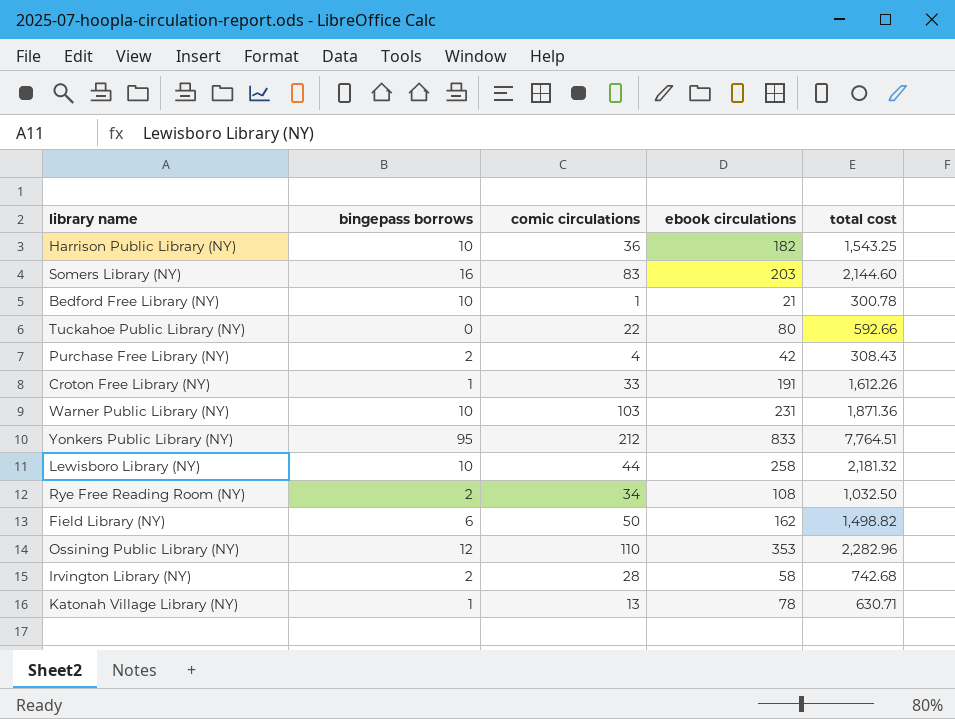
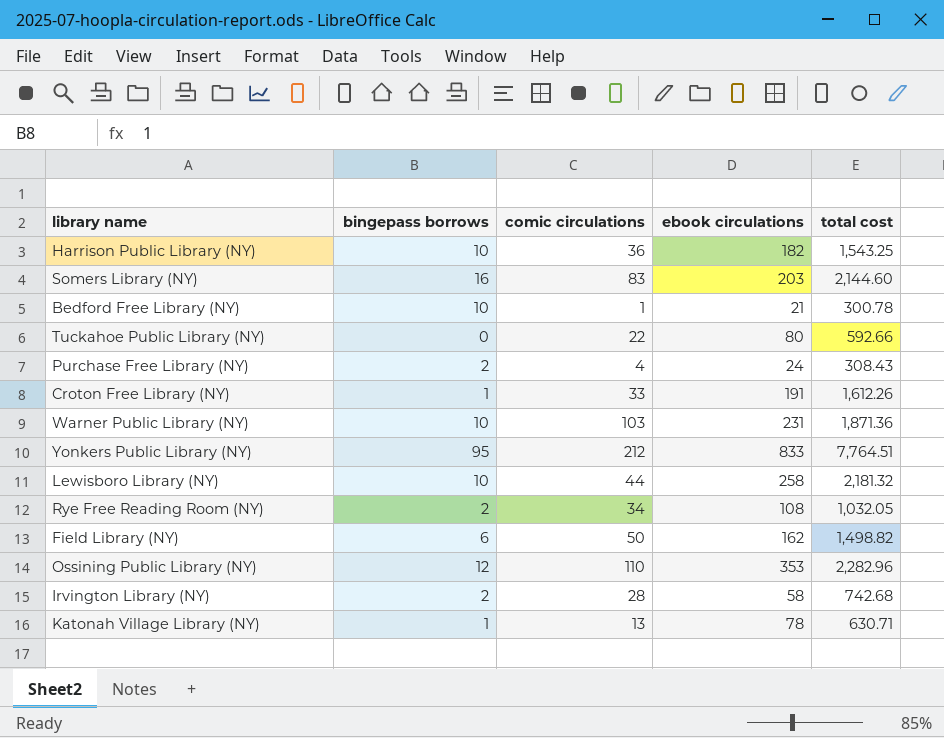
Purchase Free Library (NY) | ebook circulations: 42 -> 24
Rye Free Reading Room (NY) | total cost: 1,032.50 -> 1,032.05

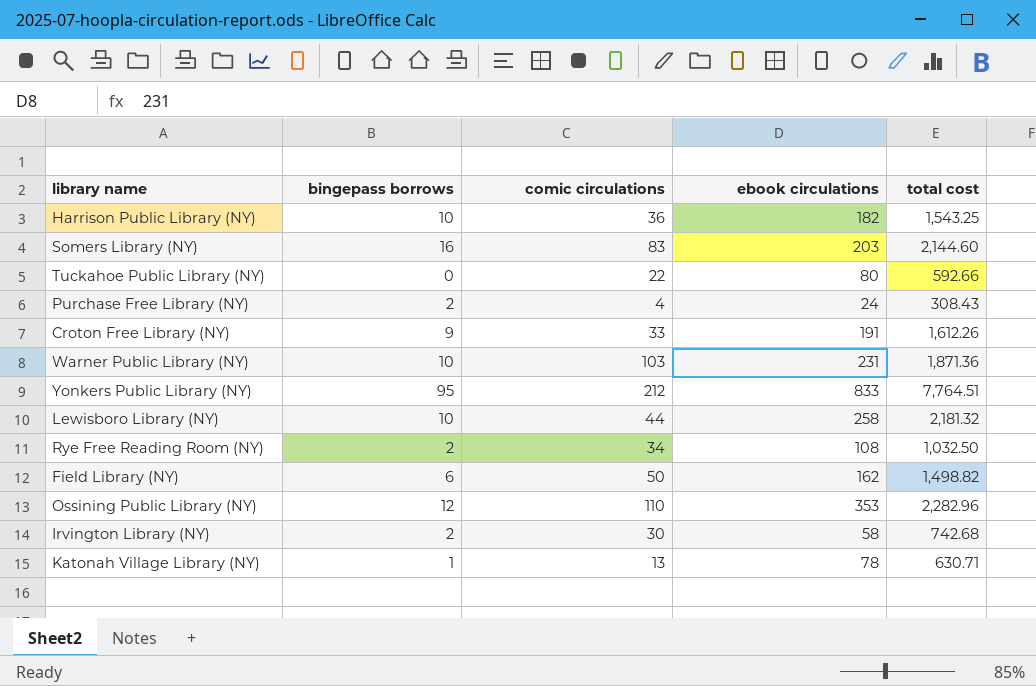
row Bedford Free Library (NY): 10 | 1 | 21 | 300.78 -> none
Croton Free Library (NY) | bingepass borrows: 1 -> 9
Rye Free Reading Room (NY) | total cost: 1,032.05 -> 1,032.50
Irvington Library (NY) | comic circulations: 28 -> 30

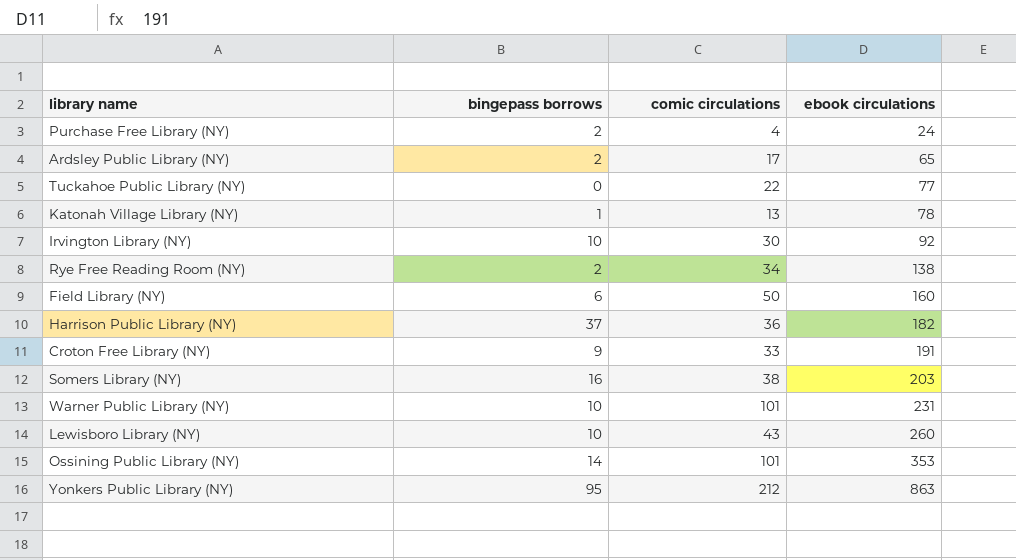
row order: none -> ebook circulations ascending
column total cost | position: 5 -> none
row Ardsley Public Library (NY): none -> 2 | 17 | 65
Tuckahoe Public Library (NY) | ebook circulations: 80 -> 77
Irvington Library (NY) | bingepass borrows: 2 -> 10
Irvington Library (NY) | ebook circulations: 58 -> 92
Rye Free Reading Room (NY) | ebook circulations: 108 -> 138
Field Library (NY) | ebook circulations: 162 -> 160
Harrison Public Library (NY) | bingepass borrows: 10 -> 37
Somers Library (NY) | comic circulations: 83 -> 38
Warner Public Library (NY) | comic circulations: 103 -> 101
Lewisboro Library (NY) | comic circulations: 44 -> 43
Lewisboro Library (NY) | ebook circulations: 258 -> 260
Ossining Public Library (NY) | bingepass borrows: 12 -> 14
Ossining Public Library (NY) | comic circulations: 110 -> 101
Yonkers Public Library (NY) | ebook circulations: 833 -> 863

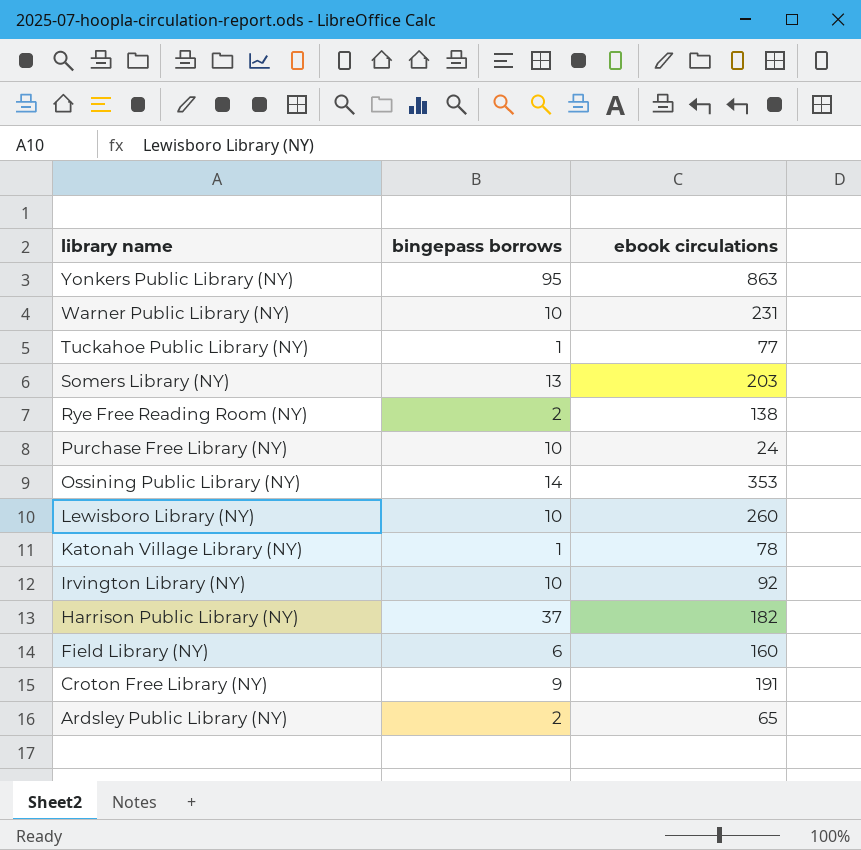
row order: ebook circulations ascending -> library name descending
column comic circulations | position: 3 -> none
Tuckahoe Public Library (NY) | bingepass borrows: 0 -> 1
Somers Library (NY) | bingepass borrows: 16 -> 13
Purchase Free Library (NY) | bingepass borrows: 2 -> 10

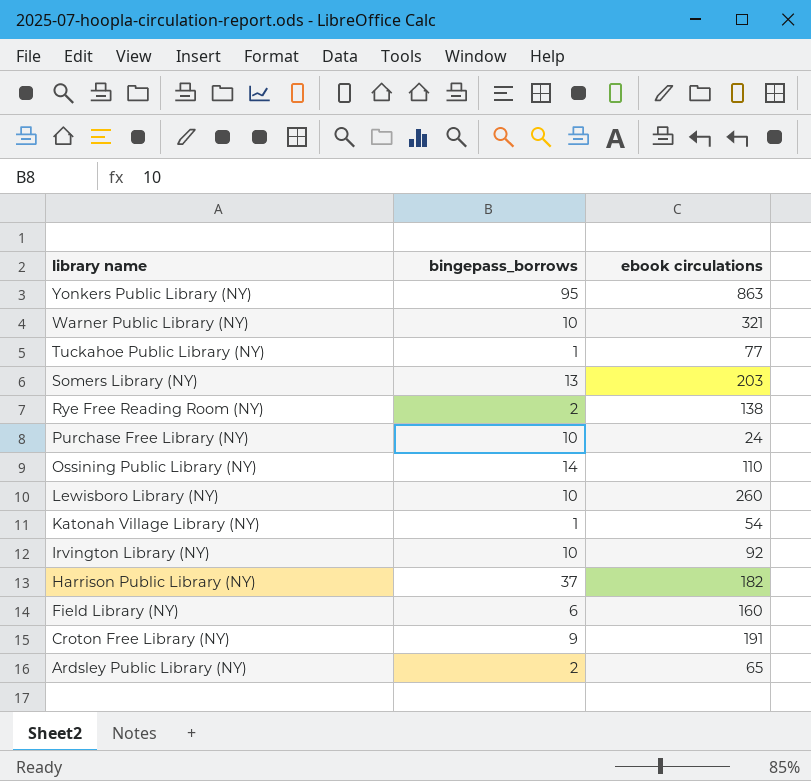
column name: bingepass borrows -> bingepass_borrows
Warner Public Library (NY) | ebook circulations: 231 -> 321
Ossining Public Library (NY) | ebook circulations: 353 -> 110
Katonah Village Library (NY) | ebook circulations: 78 -> 54

